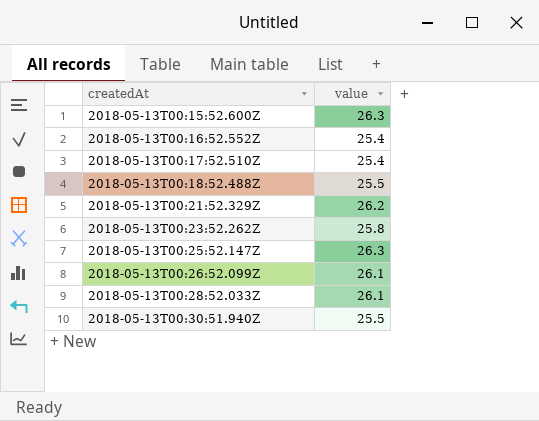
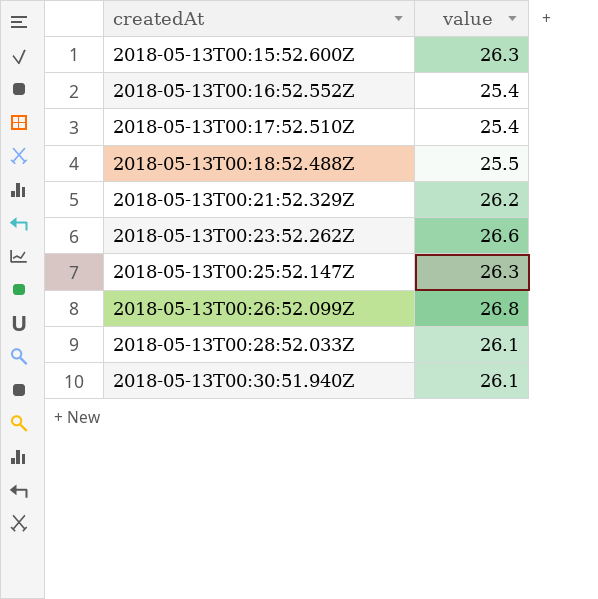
2018-05-13T00:23:52.262Z | value: 25.8 -> 26.6
2018-05-13T00:26:52.099Z | value: 26.1 -> 26.8
2018-05-13T00:30:51.940Z | value: 25.5 -> 26.1

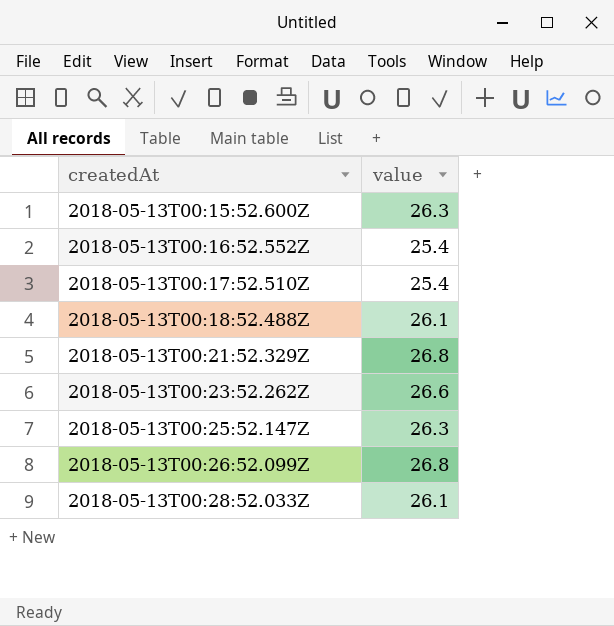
row 2018-05-13T00:30:51.940Z: 26.1 -> none
2018-05-13T00:18:52.488Z | value: 25.5 -> 26.1
2018-05-13T00:21:52.329Z | value: 26.2 -> 26.8

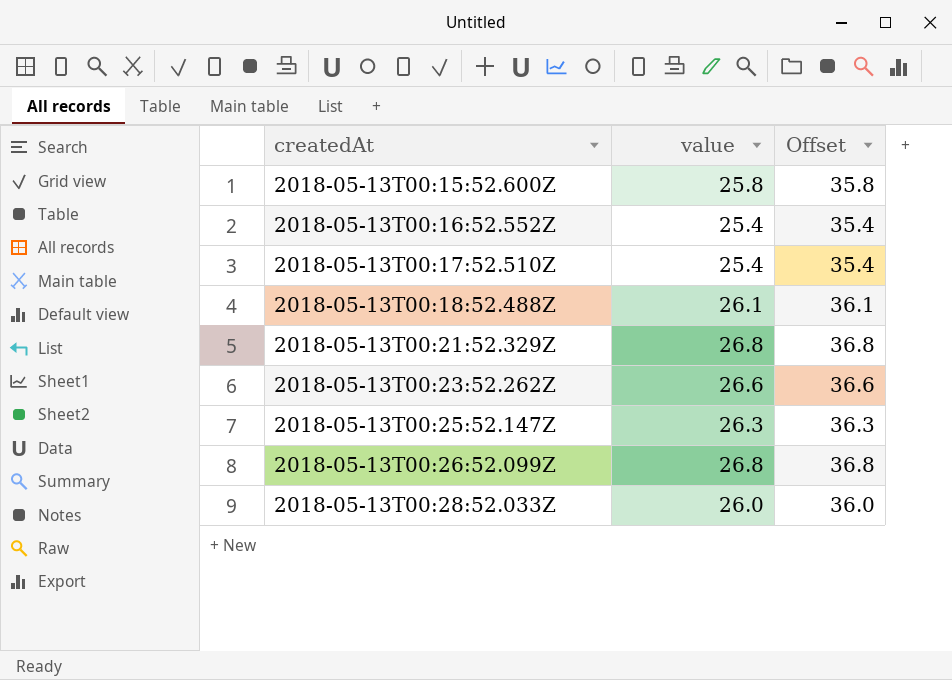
column Offset | formula: none -> [value] + 10
2018-05-13T00:15:52.600Z | value: 26.3 -> 25.8
2018-05-13T00:28:52.033Z | value: 26.1 -> 26.0

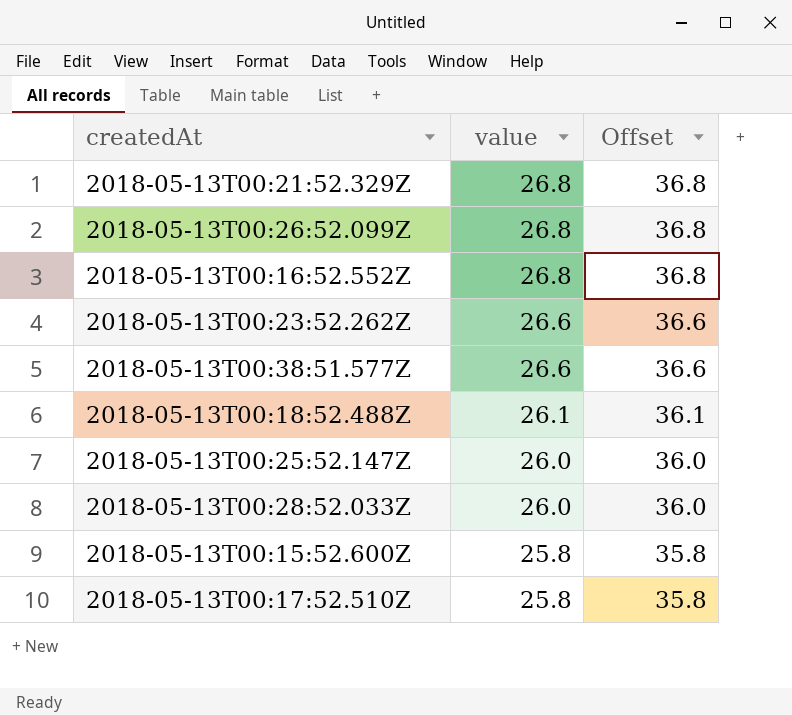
row order: createdAt ascending -> value descending
2018-05-13T00:16:52.552Z | value: 25.4 -> 26.8
2018-05-13T00:16:52.552Z | Offset: 35.4 -> 36.8
row 2018-05-13T00:38:51.577Z: none -> 26.6 | 36.6
2018-05-13T00:25:52.147Z | value: 26.3 -> 26.0
2018-05-13T00:25:52.147Z | Offset: 36.3 -> 36.0
2018-05-13T00:17:52.510Z | value: 25.4 -> 25.8
2018-05-13T00:17:52.510Z | Offset: 35.4 -> 35.8

